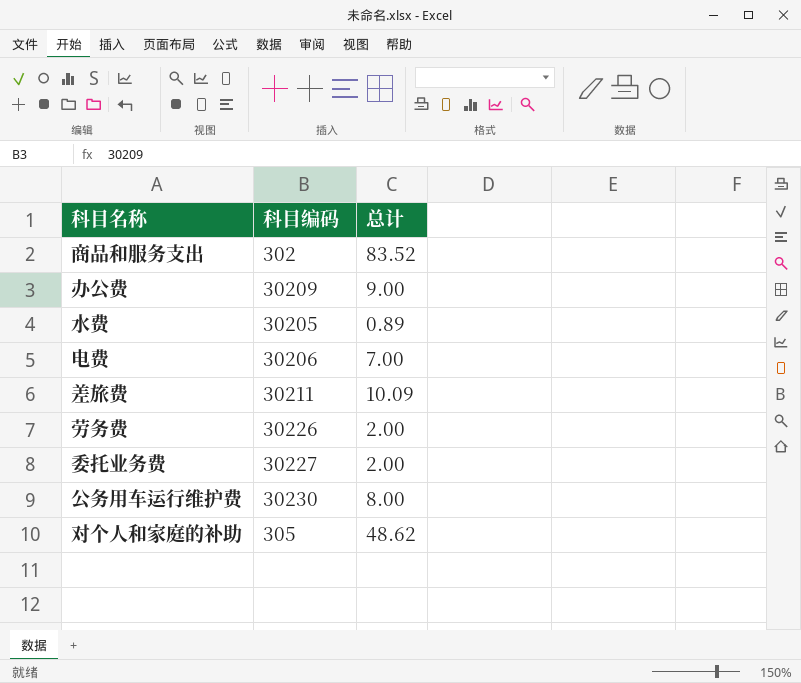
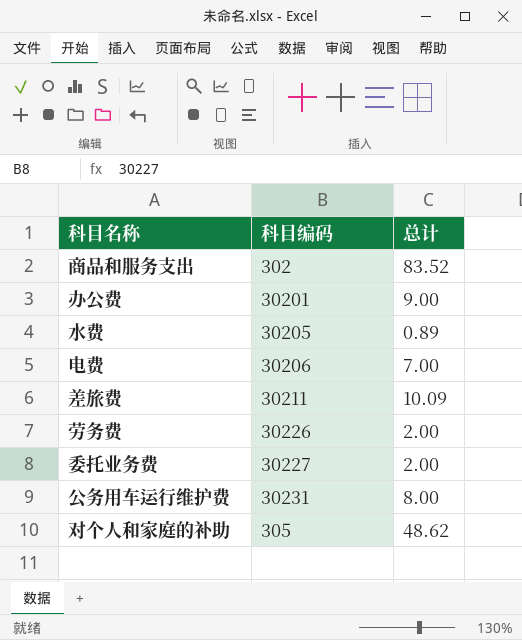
办公费 | 科目编码: 30209 -> 30201
公务用车运行维护费 | 科目编码: 30230 -> 30231

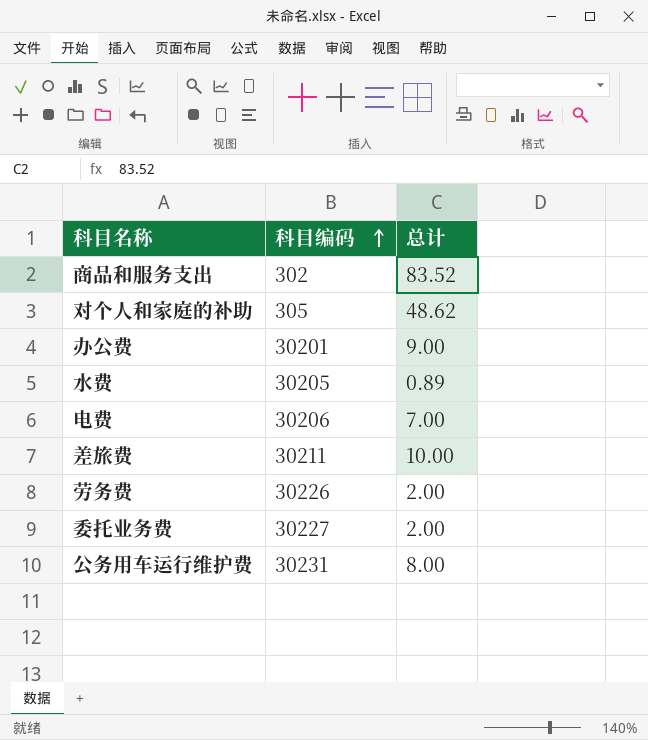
row order: none -> 科目编码 ascending
差旅费 | 总计: 10.09 -> 10.00

